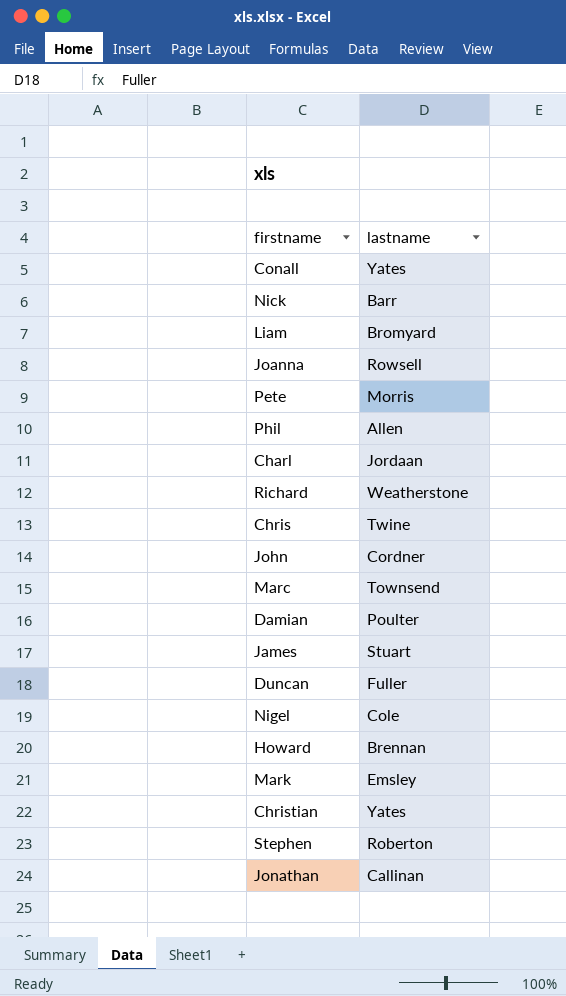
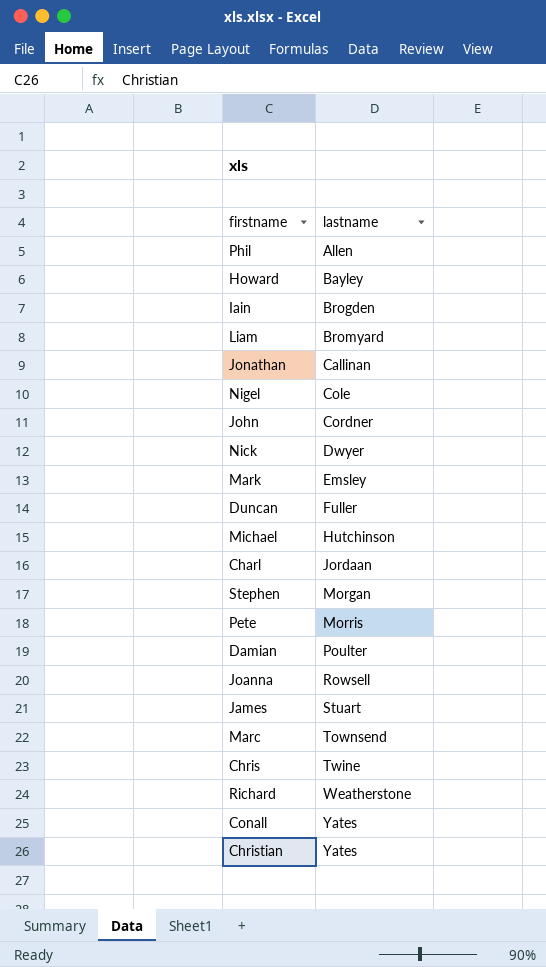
row order: none -> lastname ascending
Howard | lastname: Brennan -> Bayley
row Iain: none -> Brogden
Nick | lastname: Barr -> Dwyer
row Michael: none -> Hutchinson
Stephen | lastname: Roberton -> Morgan

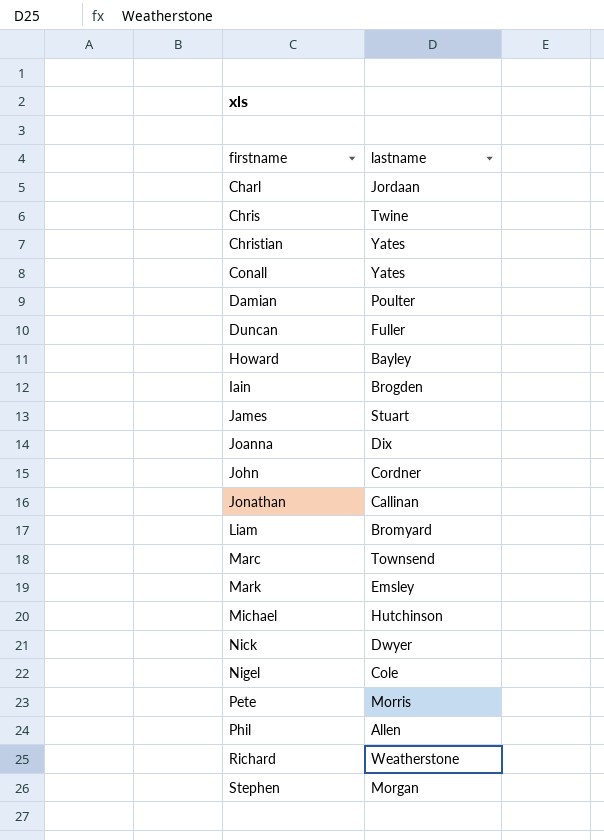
row order: lastname ascending -> firstname ascending
Joanna | lastname: Rowsell -> Dix

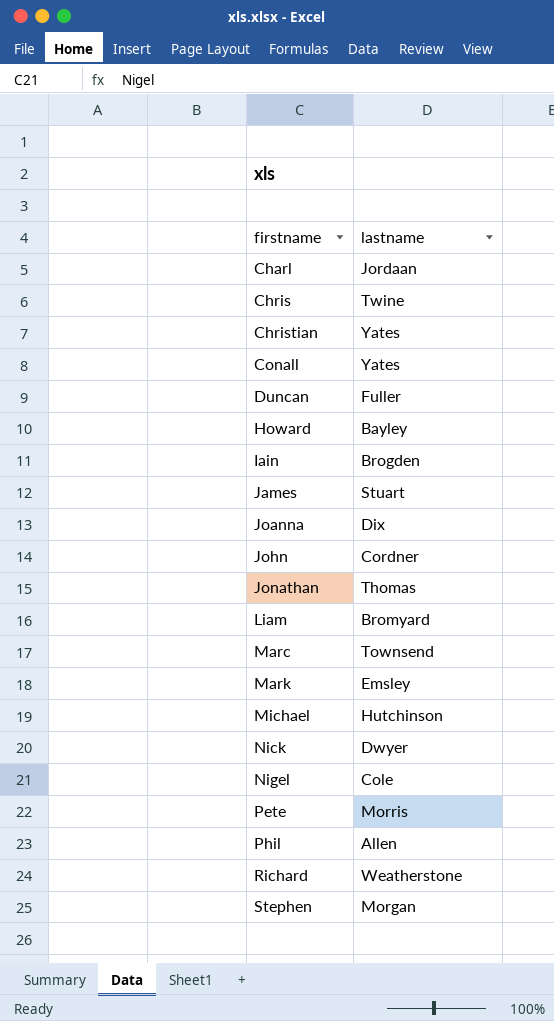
row Damian: Poulter -> none
Jonathan | lastname: Callinan -> Thomas

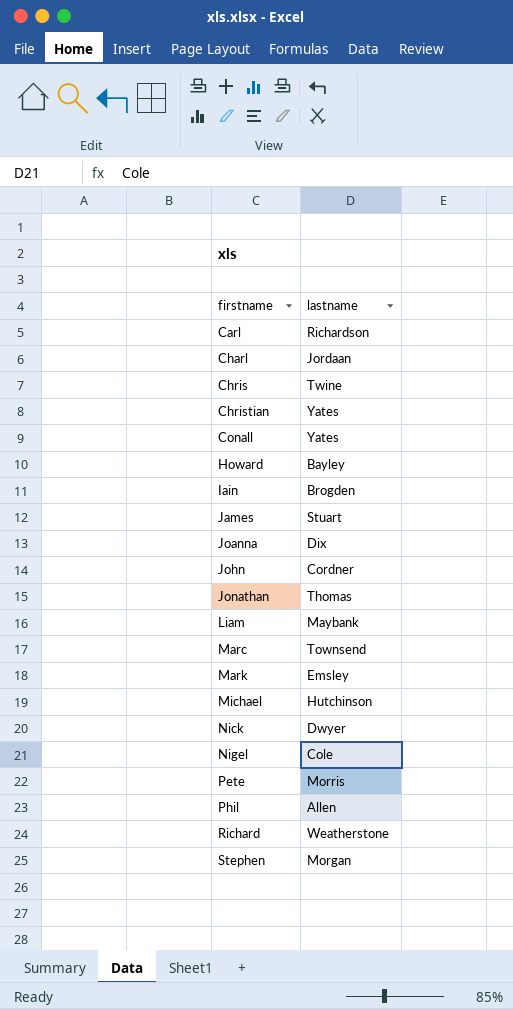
row Duncan: Fuller -> none
row Carl: none -> Richardson
Liam | lastname: Bromyard -> Maybank

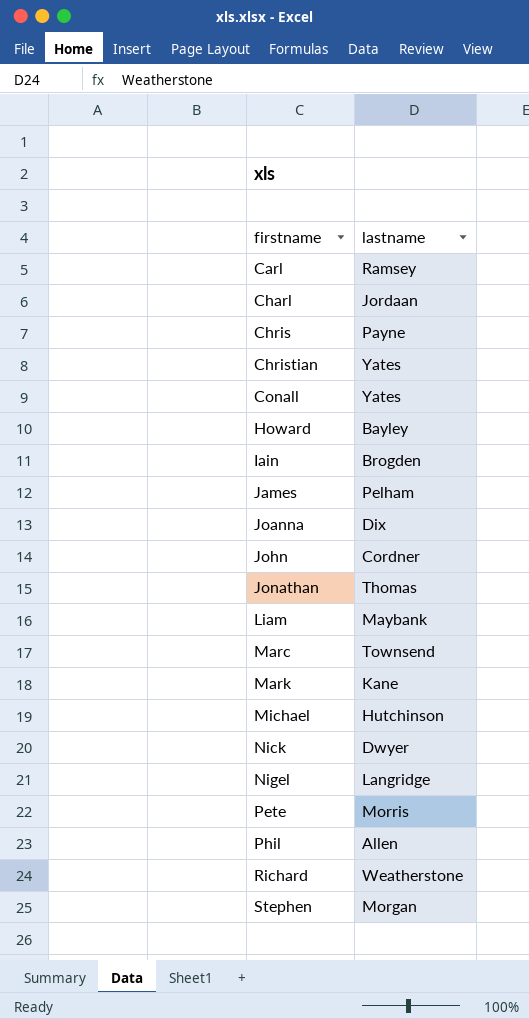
Carl | lastname: Richardson -> Ramsey
Chris | lastname: Twine -> Payne
James | lastname: Stuart -> Pelham
Mark | lastname: Emsley -> Kane
Nigel | lastname: Cole -> Langridge

